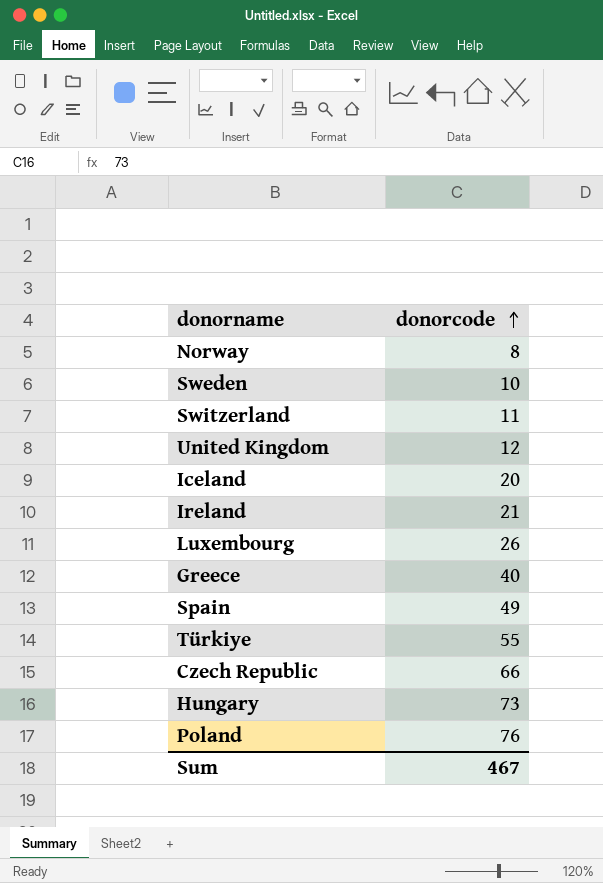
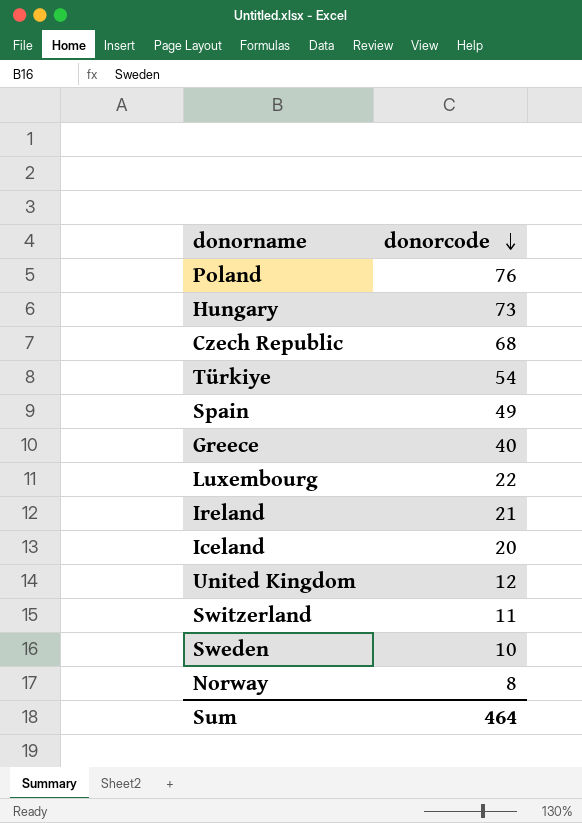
row order: donorcode ascending -> donorcode descending
Czech Republic | donorcode: 66 -> 68
Türkiye | donorcode: 55 -> 54
Luxembourg | donorcode: 26 -> 22
Sum | donorcode: 467 -> 464

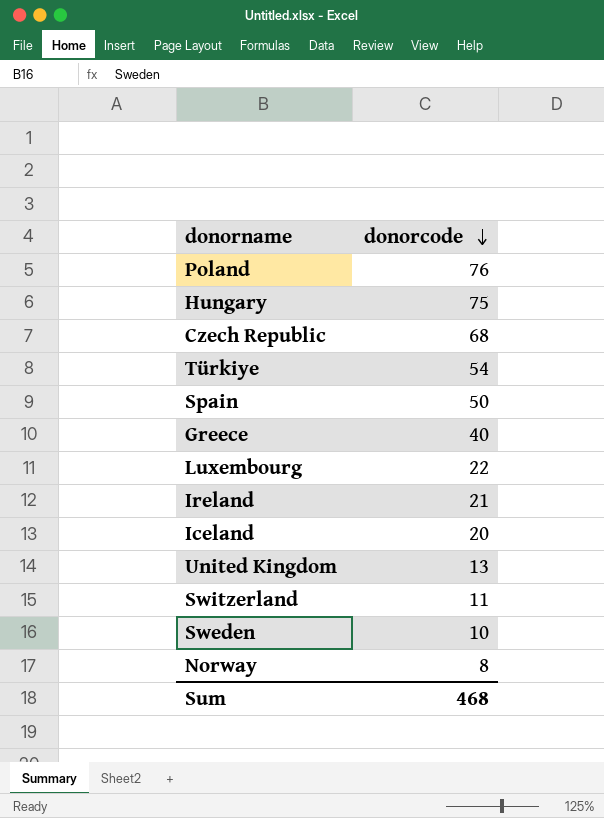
Hungary | donorcode: 73 -> 75
Spain | donorcode: 49 -> 50
United Kingdom | donorcode: 12 -> 13
Sum | donorcode: 464 -> 468

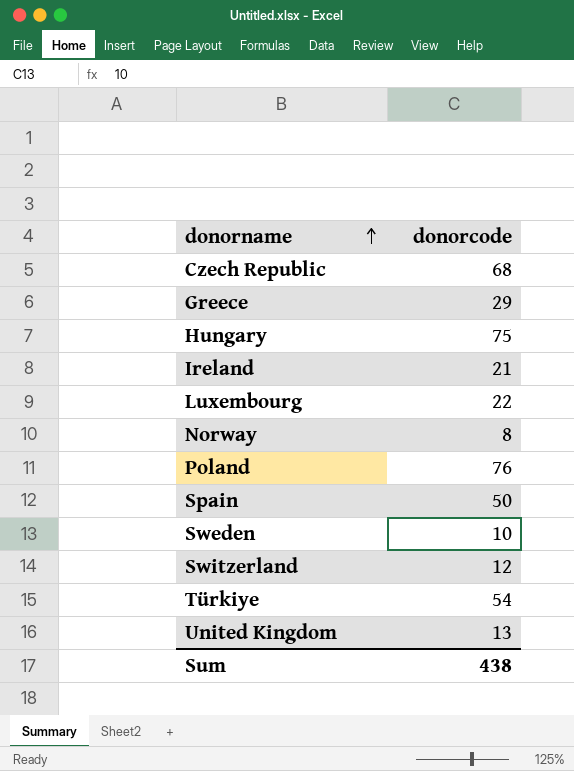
row order: donorcode descending -> donorname ascending
row Iceland: 20 -> none
Greece | donorcode: 40 -> 29
Switzerland | donorcode: 11 -> 12
Sum | donorcode: 468 -> 438

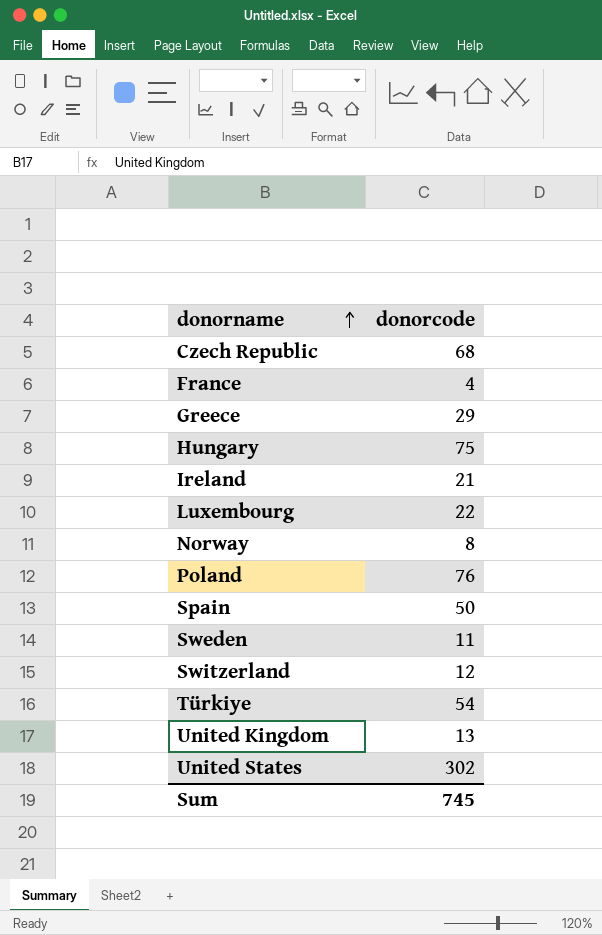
row France: none -> 4
Sweden | donorcode: 10 -> 11
row United States: none -> 302
Sum | donorcode: 438 -> 745

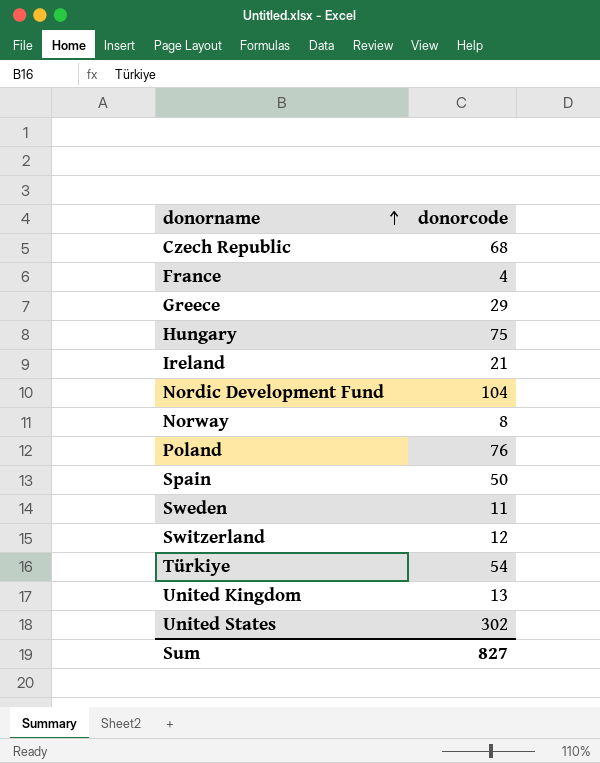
row Luxembourg: 22 -> none
row Nordic Development Fund: none -> 104
Sum | donorcode: 745 -> 827

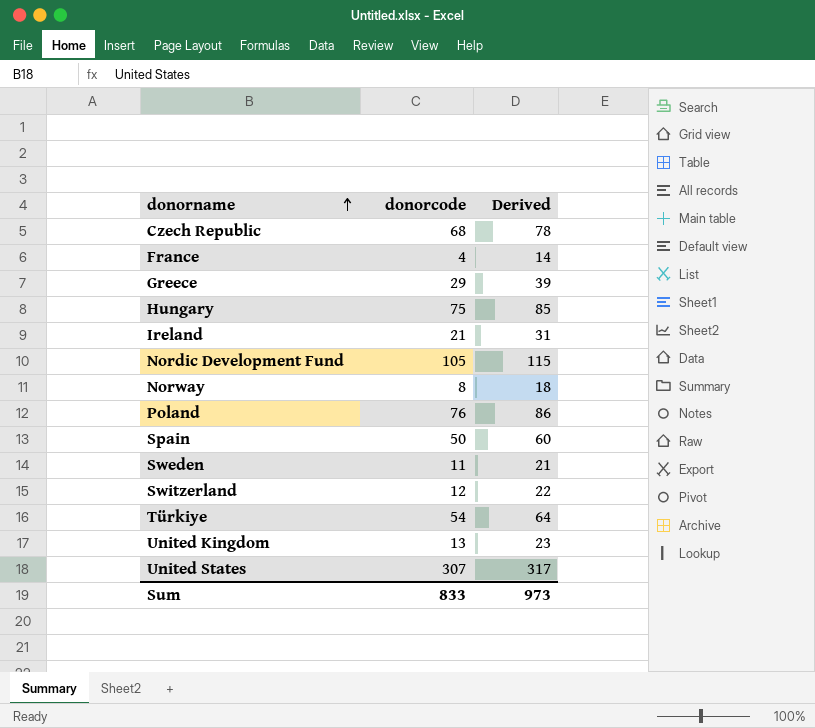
column Derived | formula: none -> [donorcode] + 10
Nordic Development Fund | donorcode: 104 -> 105
United States | donorcode: 302 -> 307
Sum | donorcode: 827 -> 833

